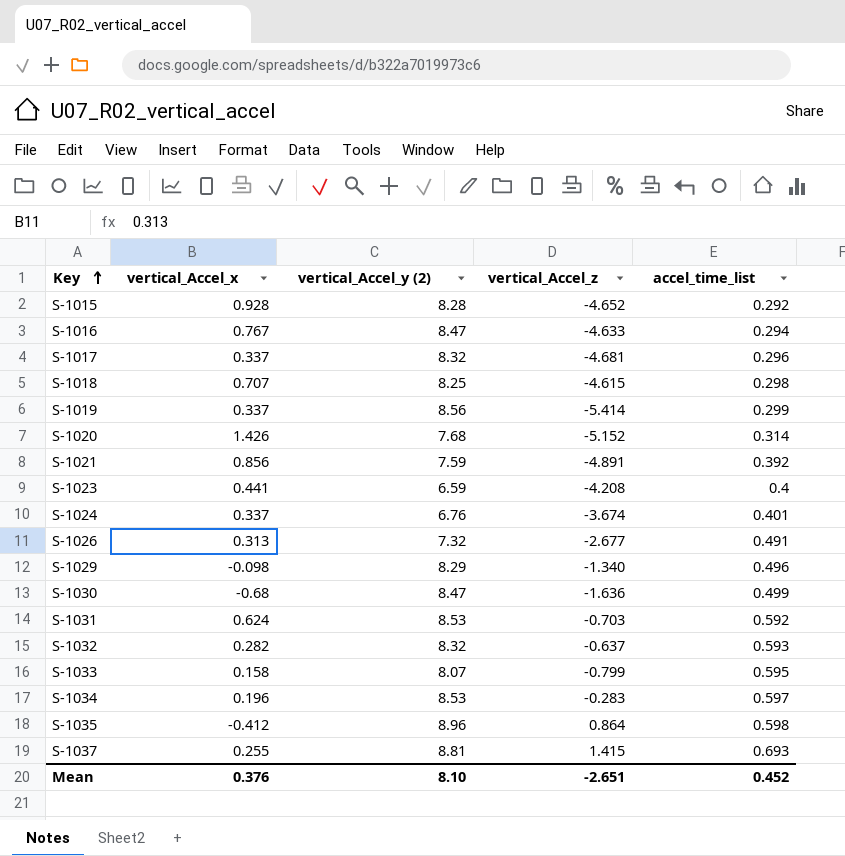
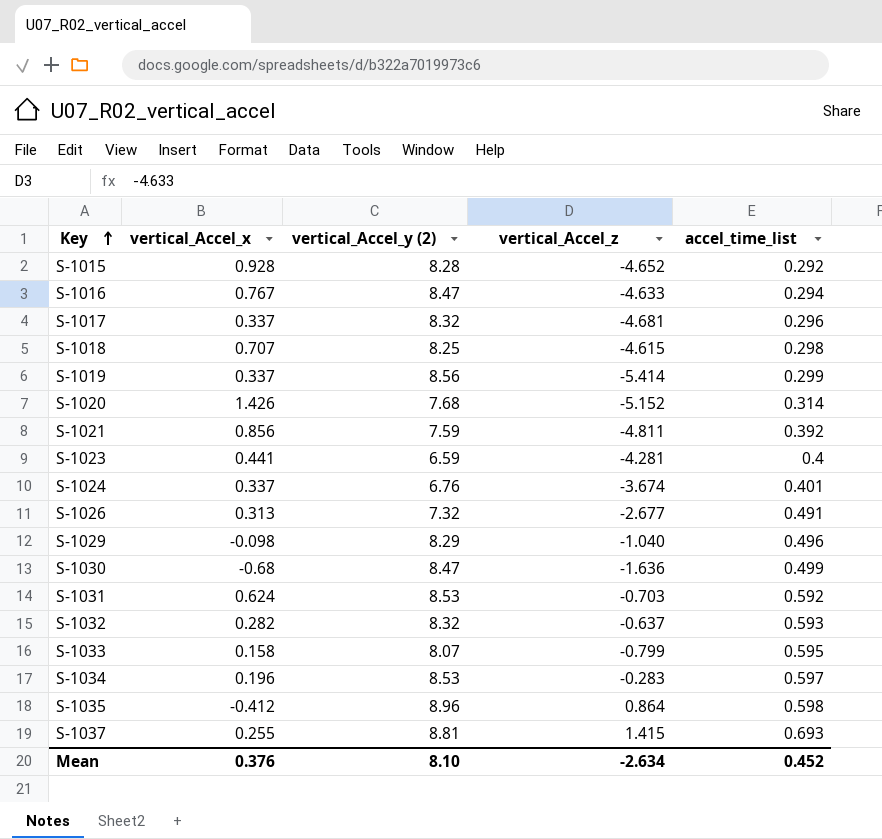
S-1021 | vertical_Accel_z: -4.891 -> -4.811
S-1023 | vertical_Accel_z: -4.208 -> -4.281
S-1029 | vertical_Accel_z: -1.340 -> -1.040
Mean | vertical_Accel_z: -2.651 -> -2.634

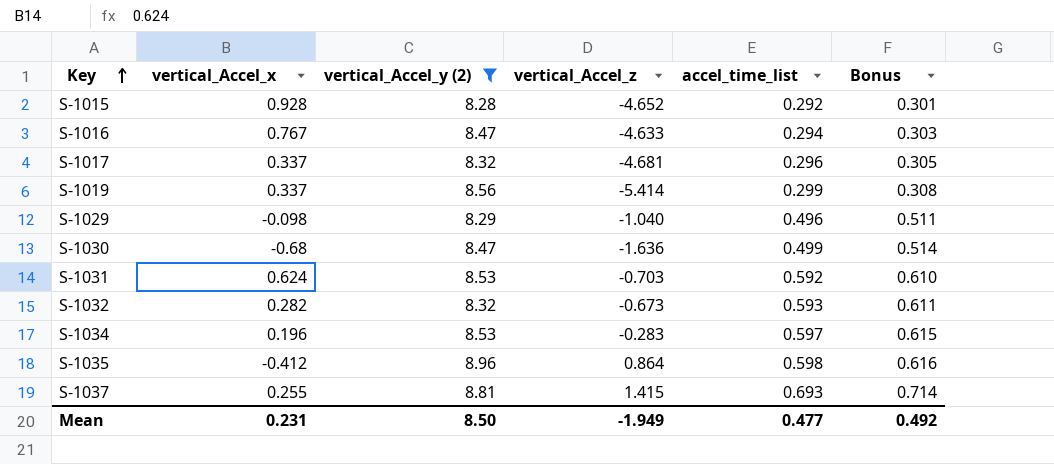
filter: none -> vertical_Accel_y (2) >= 8.28
column Bonus | formula: none -> [accel_time_list] * 1.03
S-1032 | vertical_Accel_z: -0.637 -> -0.673
Mean | vertical_Accel_x: 0.376 -> 0.231
Mean | vertical_Accel_y (2): 8.10 -> 8.50
Mean | vertical_Accel_z: -2.634 -> -1.949
Mean | accel_time_list: 0.452 -> 0.477

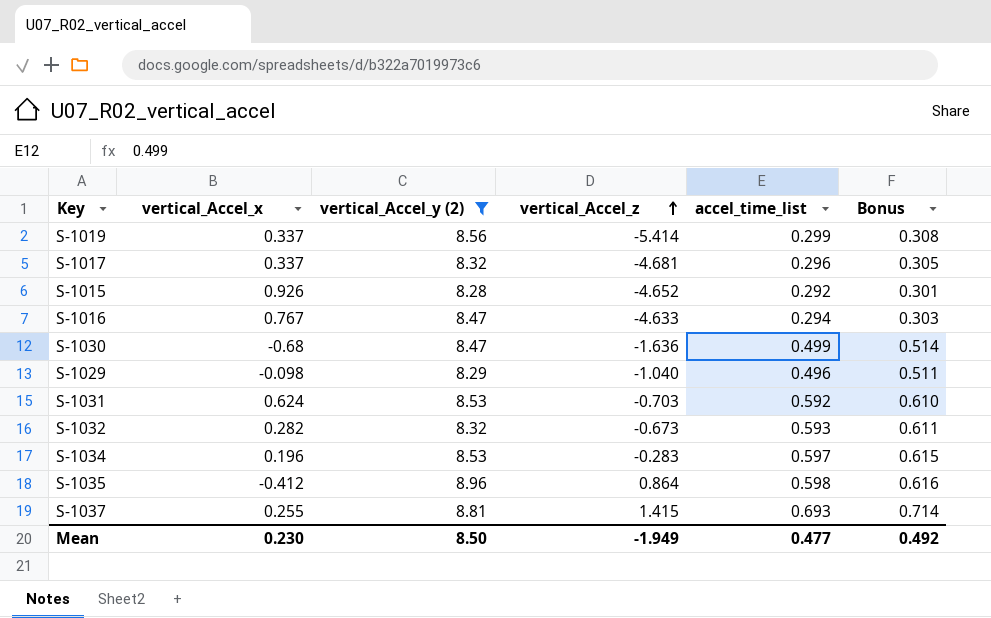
row order: Key ascending -> vertical_Accel_z ascending
S-1015 | vertical_Accel_x: 0.928 -> 0.926
Mean | vertical_Accel_x: 0.231 -> 0.230

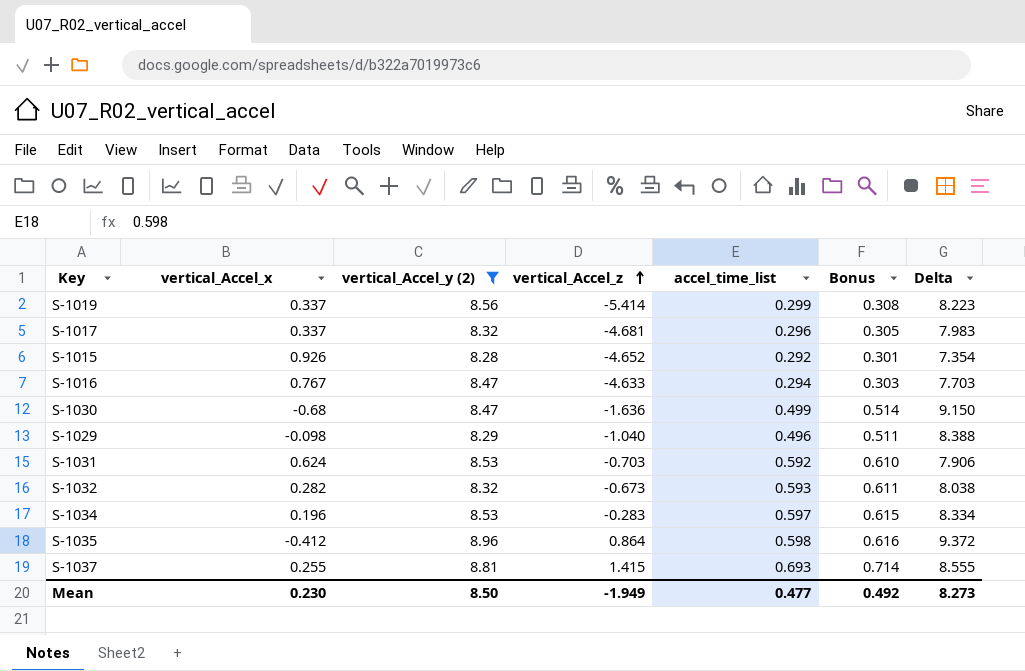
column Delta | formula: none -> [vertical_Accel_y (2)] - [vertical_Accel_x]

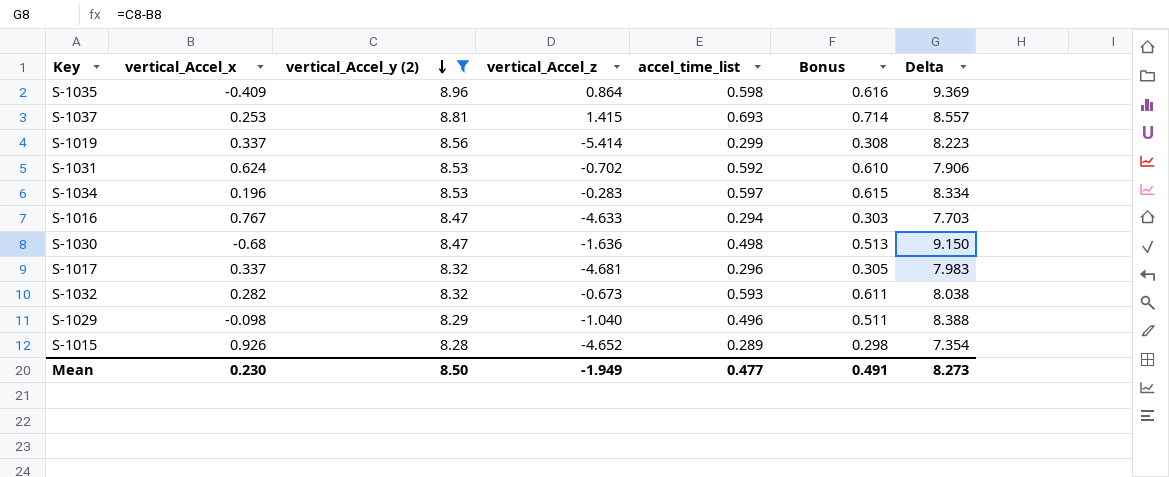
row order: vertical_Accel_z ascending -> vertical_Accel_y (2) descending
S-1035 | vertical_Accel_x: -0.412 -> -0.409
S-1035 | Delta: 9.372 -> 9.369
S-1037 | vertical_Accel_x: 0.255 -> 0.253
S-1037 | Delta: 8.555 -> 8.557
S-1031 | vertical_Accel_z: -0.703 -> -0.702
S-1030 | accel_time_list: 0.499 -> 0.498
S-1030 | Bonus: 0.514 -> 0.513
S-1015 | accel_time_list: 0.292 -> 0.289
S-1015 | Bonus: 0.301 -> 0.298
Mean | Bonus: 0.492 -> 0.491

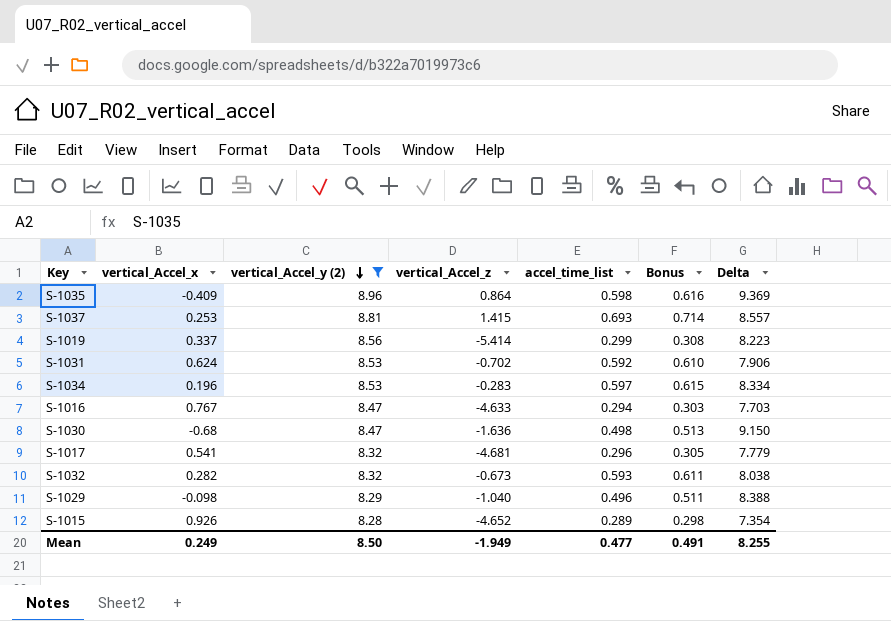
S-1017 | vertical_Accel_x: 0.337 -> 0.541
S-1017 | Delta: 7.983 -> 7.779
Mean | vertical_Accel_x: 0.230 -> 0.249
Mean | Delta: 8.273 -> 8.255

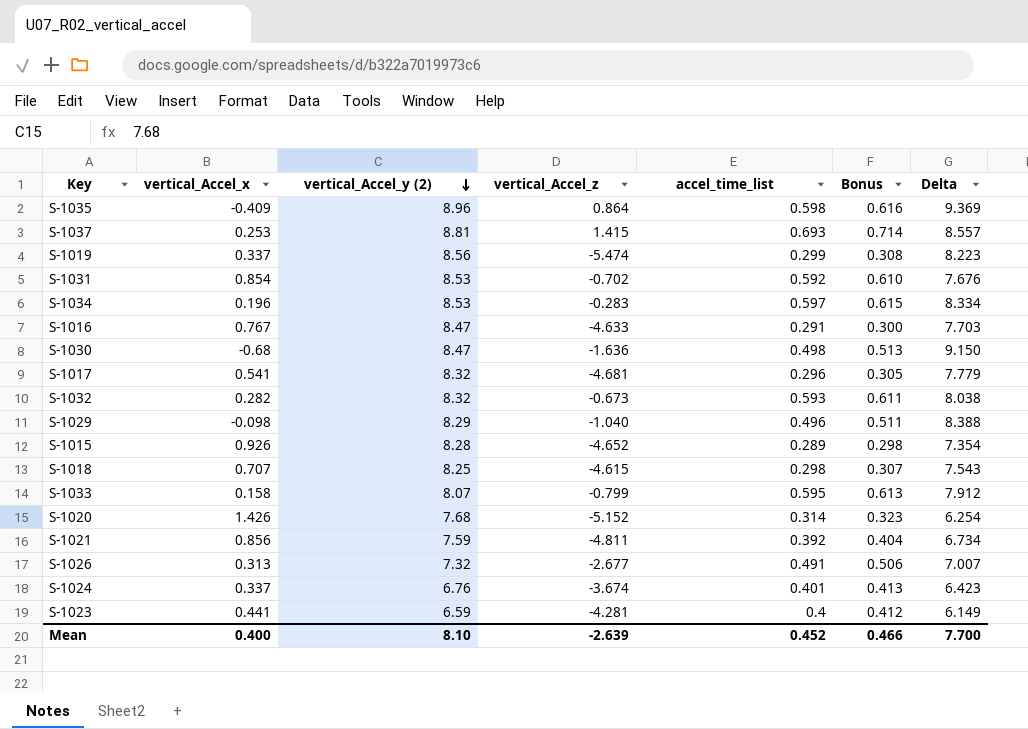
filter: vertical_Accel_y (2) >= 8.28 -> none
S-1019 | vertical_Accel_z: -5.414 -> -5.474
S-1031 | vertical_Accel_x: 0.624 -> 0.854
S-1031 | Delta: 7.906 -> 7.676
S-1016 | accel_time_list: 0.294 -> 0.291
S-1016 | Bonus: 0.303 -> 0.300
Mean | vertical_Accel_x: 0.249 -> 0.400
Mean | vertical_Accel_y (2): 8.50 -> 8.10
Mean | vertical_Accel_z: -1.949 -> -2.639
Mean | accel_time_list: 0.477 -> 0.452
Mean | Bonus: 0.491 -> 0.466
Mean | Delta: 8.255 -> 7.700

